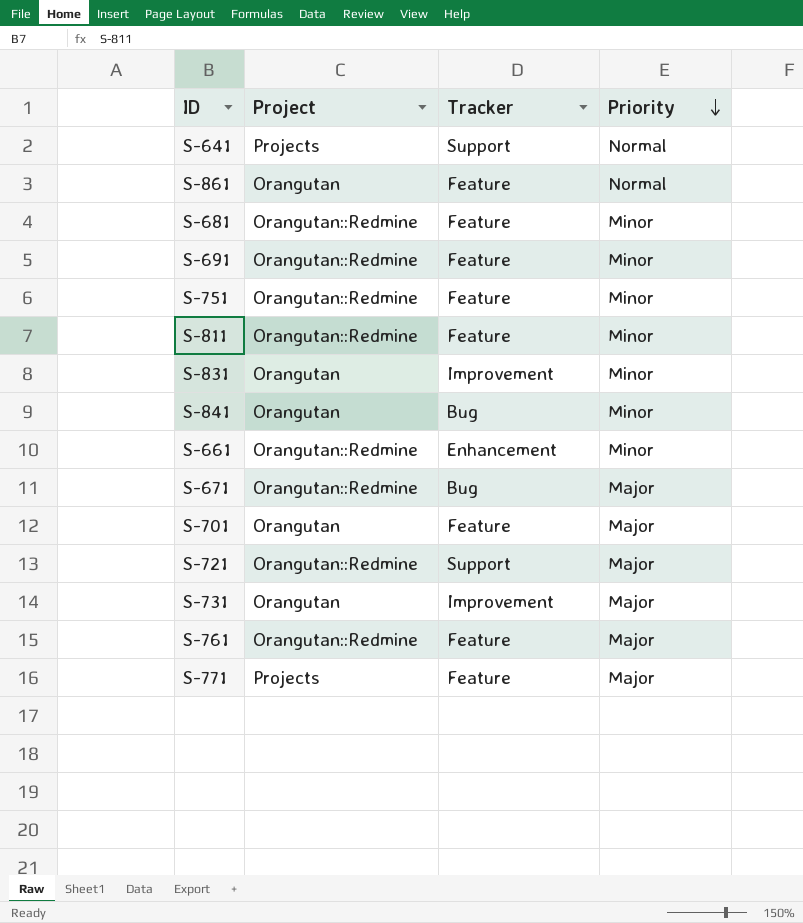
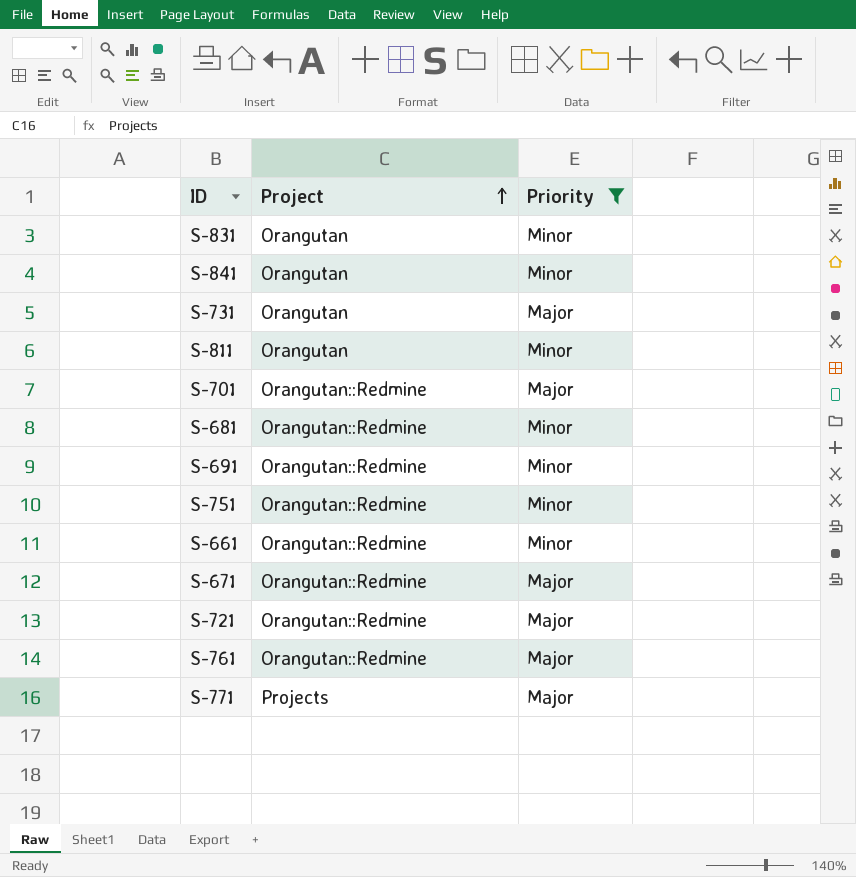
filter: none -> Priority != Normal
row order: Priority descending -> Project ascending
column Tracker | position: 3 -> none
S-811 | Project: Orangutan::Redmine -> Orangutan
S-701 | Project: Orangutan -> Orangutan::Redmine

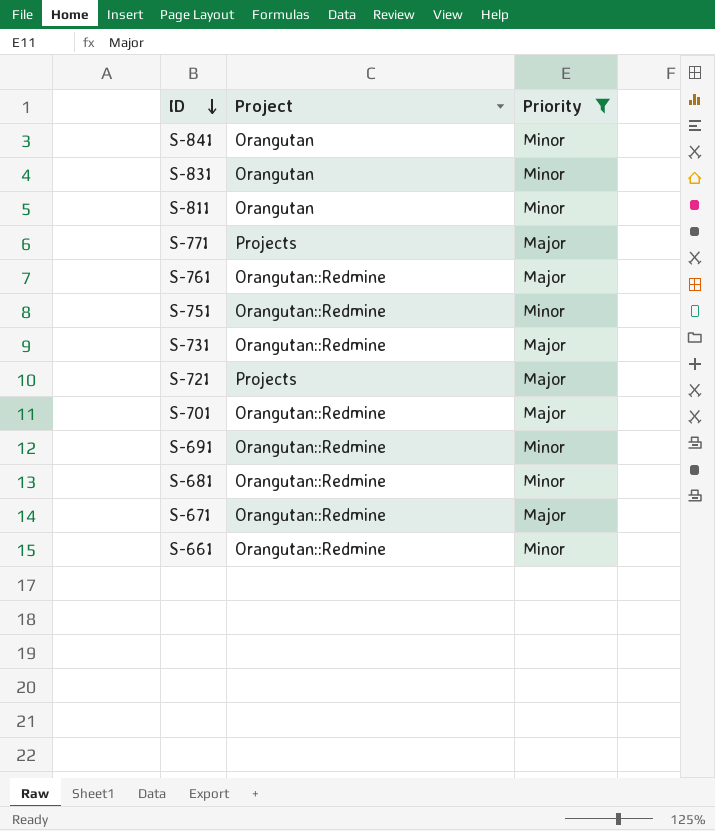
row order: Project ascending -> ID descending
S-731 | Project: Orangutan -> Orangutan::Redmine
S-721 | Project: Orangutan::Redmine -> Projects

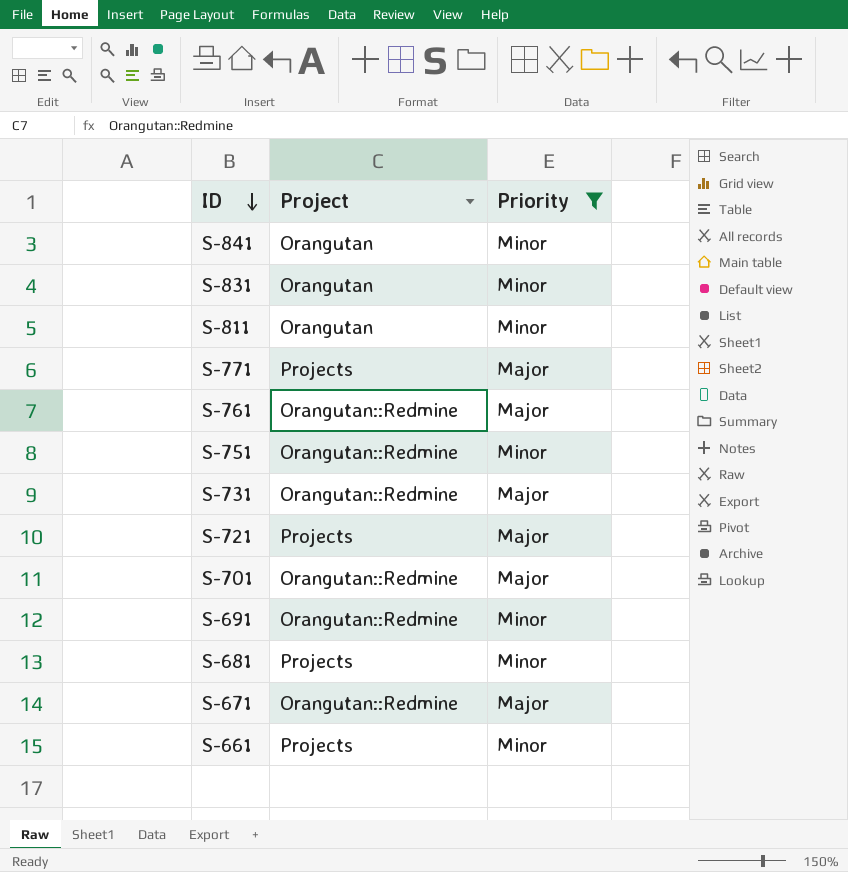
S-681 | Project: Orangutan::Redmine -> Projects
S-661 | Project: Orangutan::Redmine -> Projects

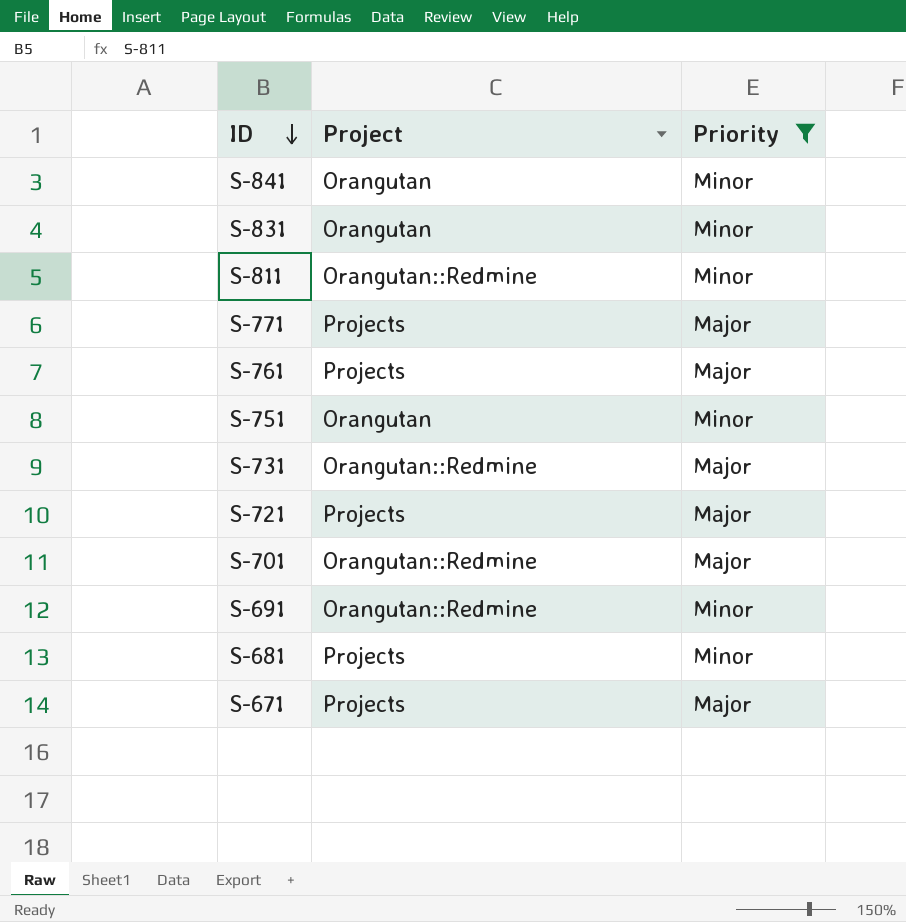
row S-661: Projects | Minor -> none
S-811 | Project: Orangutan -> Orangutan::Redmine
S-761 | Project: Orangutan::Redmine -> Projects
S-751 | Project: Orangutan::Redmine -> Orangutan
S-671 | Project: Orangutan::Redmine -> Projects

